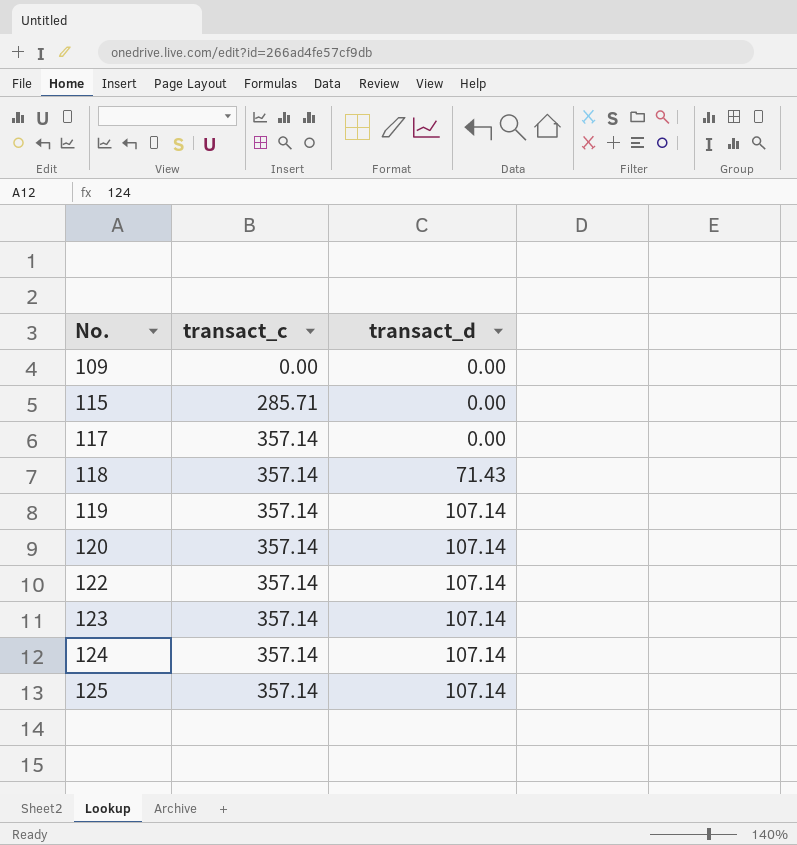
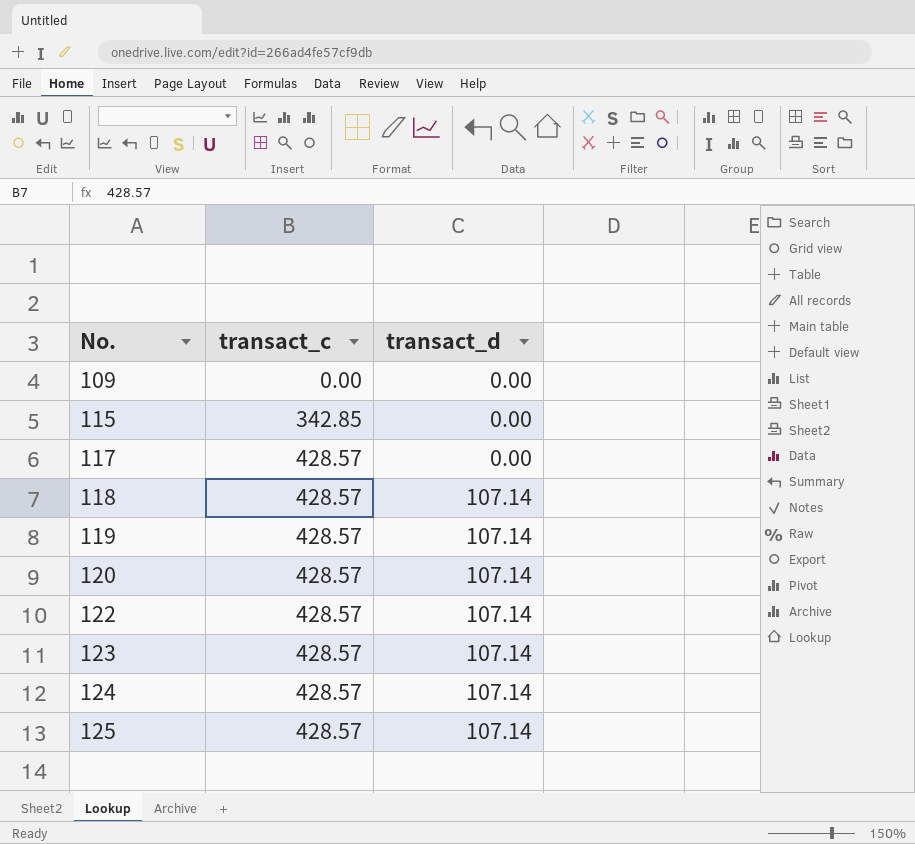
115 | transact_c: 285.71 -> 342.85
117 | transact_c: 357.14 -> 428.57
118 | transact_c: 357.14 -> 428.57
118 | transact_d: 71.43 -> 107.14
119 | transact_c: 357.14 -> 428.57
120 | transact_c: 357.14 -> 428.57
122 | transact_c: 357.14 -> 428.57
123 | transact_c: 357.14 -> 428.57
124 | transact_c: 357.14 -> 428.57
125 | transact_c: 357.14 -> 428.57

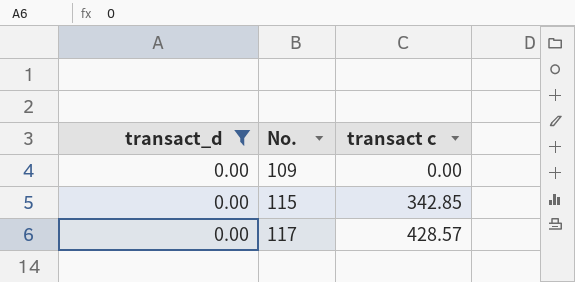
filter: none -> transact_d = 0.00
column transact_d | position: 3 -> 1
column name: transact_c -> transact c

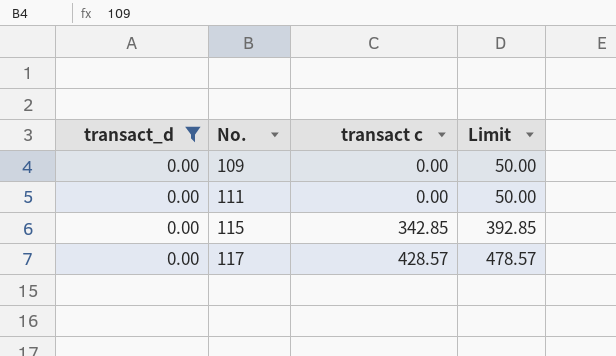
column Limit | formula: none -> [transact c] + 50
row 111: none -> 0.00 | 0.00 | 50.00

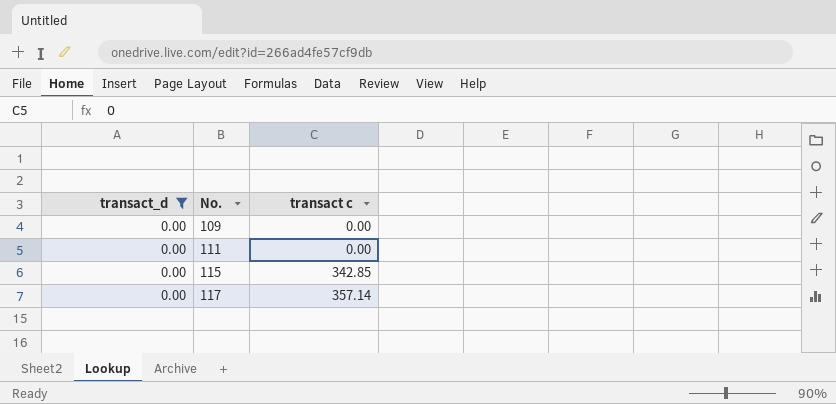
column Limit | formula: [transact c] + 50 -> none
117 | transact c: 428.57 -> 357.14

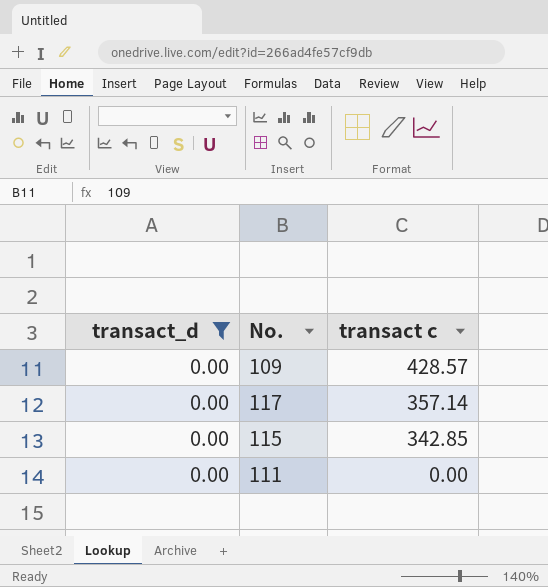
row order: No. ascending -> transact c descending
109 | transact c: 0.00 -> 428.57

